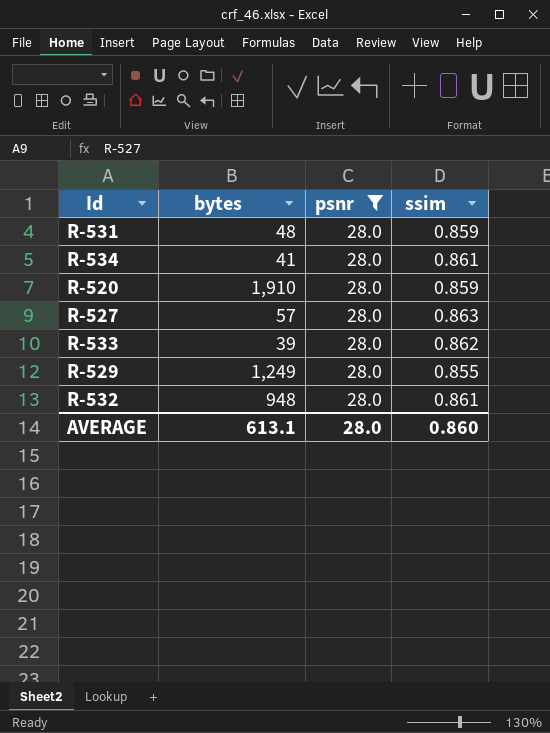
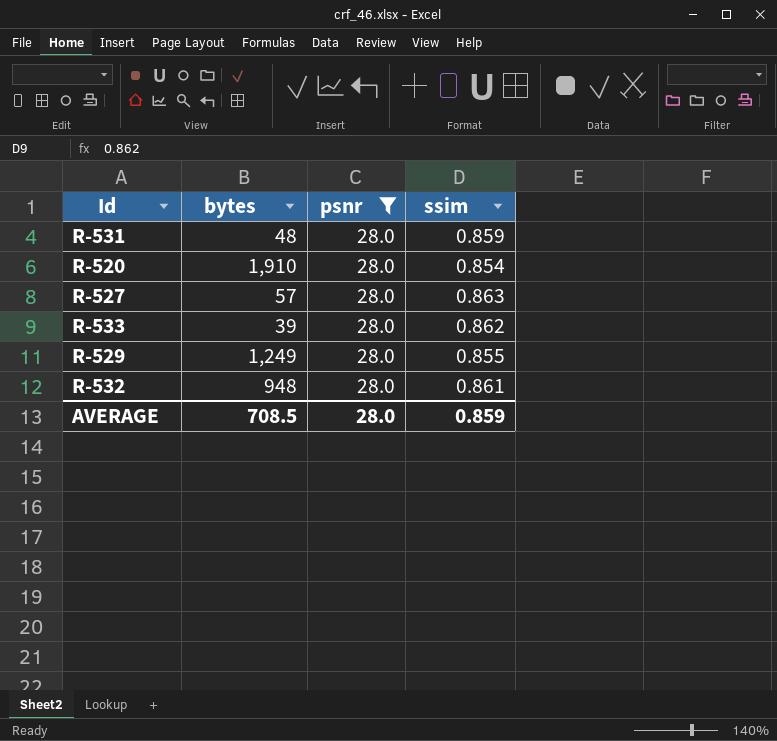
row R-534: 41 | 28.0 | 0.861 -> none
R-520 | ssim: 0.859 -> 0.854
AVERAGE | bytes: 613.1 -> 708.5
AVERAGE | ssim: 0.860 -> 0.859

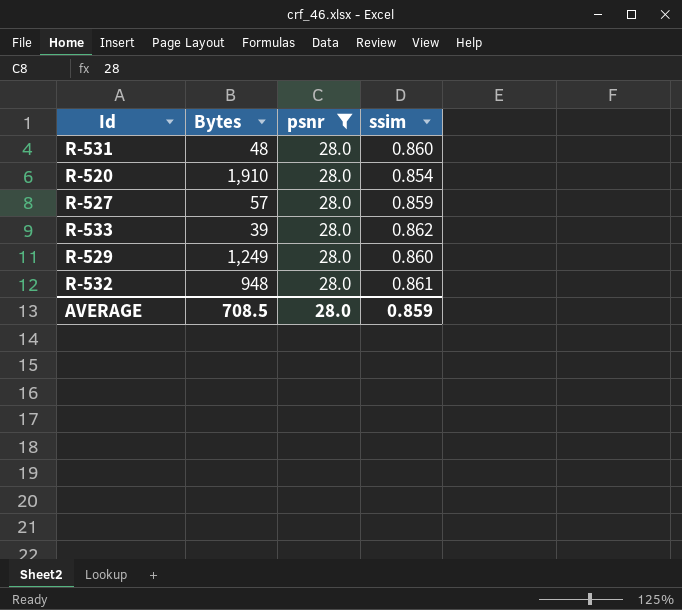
column name: bytes -> Bytes
R-531 | ssim: 0.859 -> 0.860
R-527 | ssim: 0.863 -> 0.859
R-529 | ssim: 0.855 -> 0.860

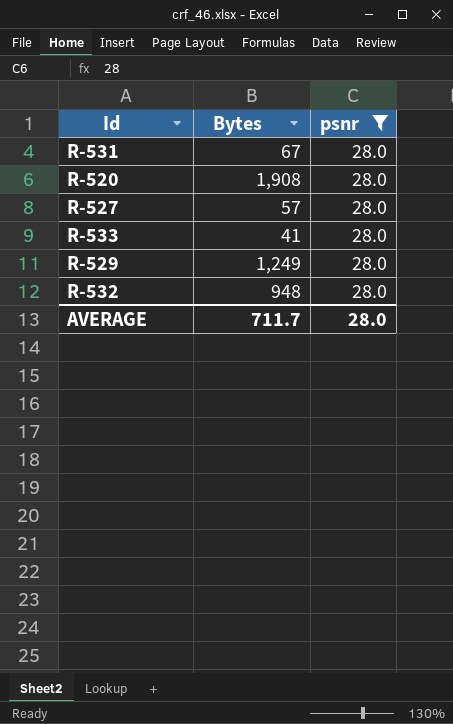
column ssim | position: 4 -> none
R-531 | Bytes: 48 -> 67
R-520 | Bytes: 1,910 -> 1,908
R-533 | Bytes: 39 -> 41
AVERAGE | Bytes: 708.5 -> 711.7

